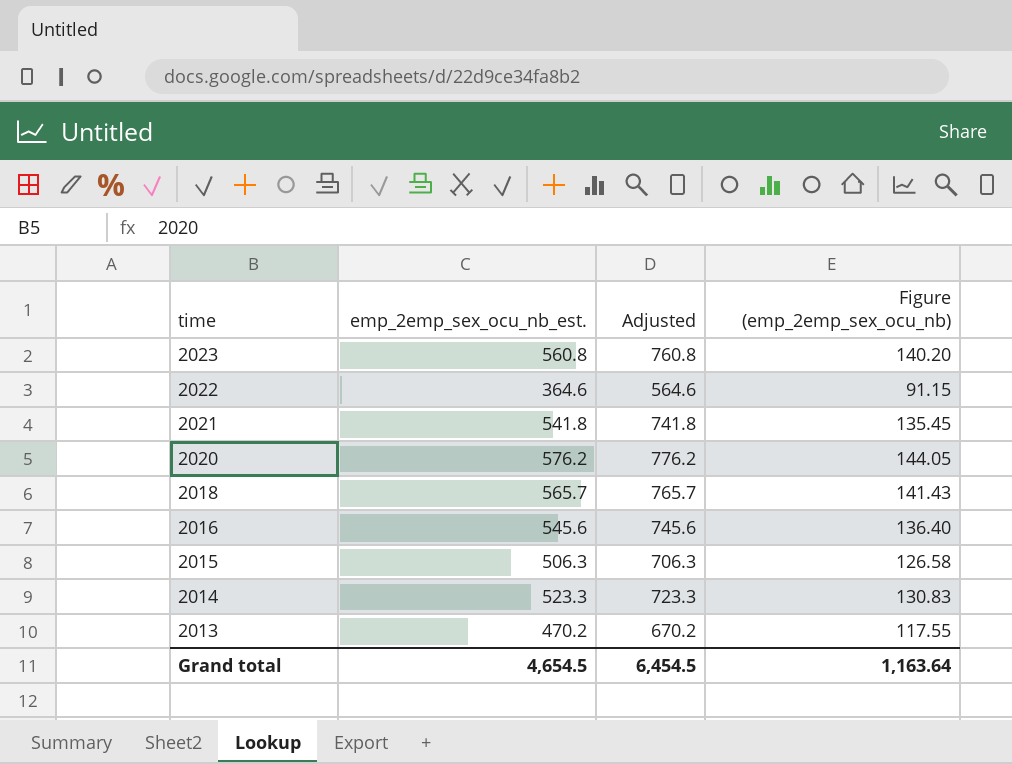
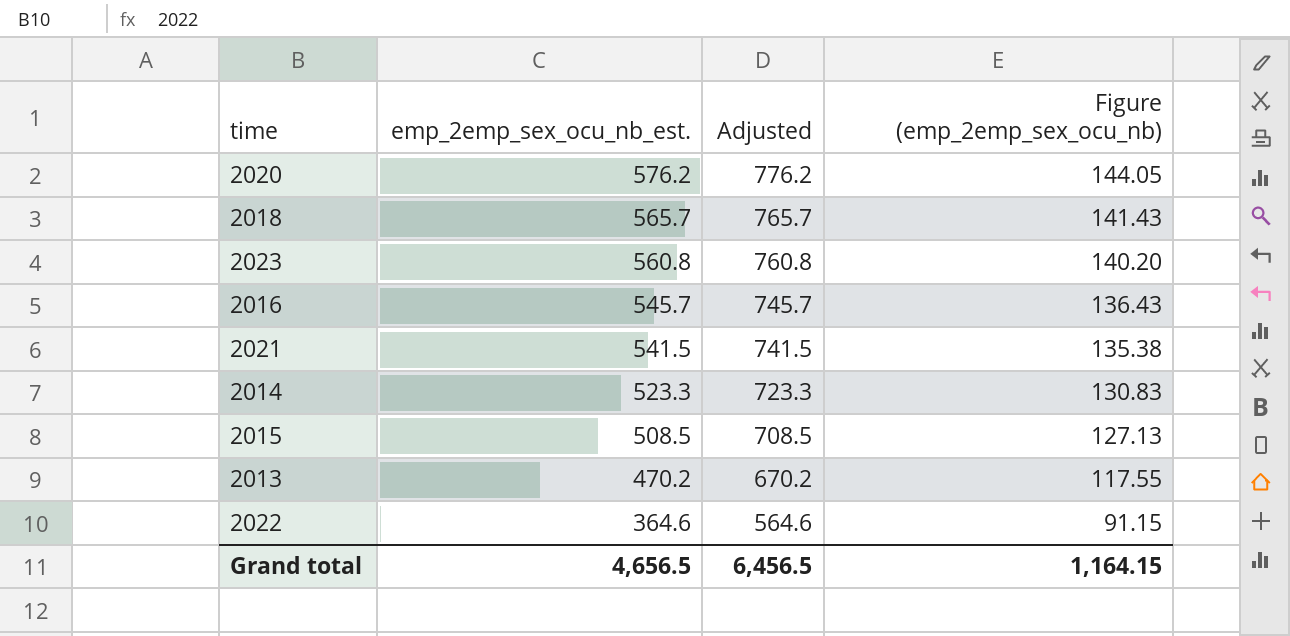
row order: time descending -> emp_2emp_sex_ocu_nb_est. descending
2016 | emp_2emp_sex_ocu_nb_est.: 545.6 -> 545.7
2016 | Adjusted: 745.6 -> 745.7
2016 | Figure (emp_2emp_sex_ocu_nb): 136.40 -> 136.43
2021 | emp_2emp_sex_ocu_nb_est.: 541.8 -> 541.5
2021 | Adjusted: 741.8 -> 741.5
2021 | Figure (emp_2emp_sex_ocu_nb): 135.45 -> 135.38
2015 | emp_2emp_sex_ocu_nb_est.: 506.3 -> 508.5
2015 | Adjusted: 706.3 -> 708.5
2015 | Figure (emp_2emp_sex_ocu_nb): 126.58 -> 127.13
Grand total | emp_2emp_sex_ocu_nb_est.: 4,654.5 -> 4,656.5
Grand total | Adjusted: 6,454.5 -> 6,456.5
Grand total | Figure (emp_2emp_sex_ocu_nb): 1,163.64 -> 1,164.15

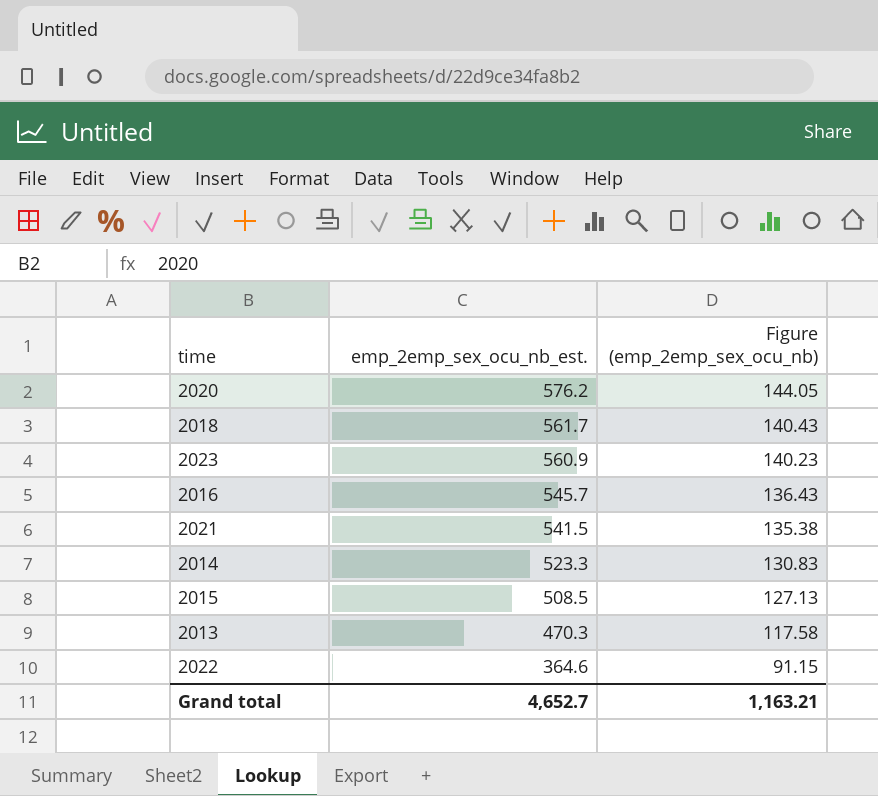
column Adjusted | formula: [emp_2emp_sex_ocu_nb_est.] + 200 -> none
2018 | emp_2emp_sex_ocu_nb_est.: 565.7 -> 561.7
2018 | Figure (emp_2emp_sex_ocu_nb): 141.43 -> 140.43
2023 | emp_2emp_sex_ocu_nb_est.: 560.8 -> 560.9
2023 | Figure (emp_2emp_sex_ocu_nb): 140.20 -> 140.23
2013 | emp_2emp_sex_ocu_nb_est.: 470.2 -> 470.3
2013 | Figure (emp_2emp_sex_ocu_nb): 117.55 -> 117.58
Grand total | emp_2emp_sex_ocu_nb_est.: 4,656.5 -> 4,652.7
Grand total | Figure (emp_2emp_sex_ocu_nb): 1,164.15 -> 1,163.21

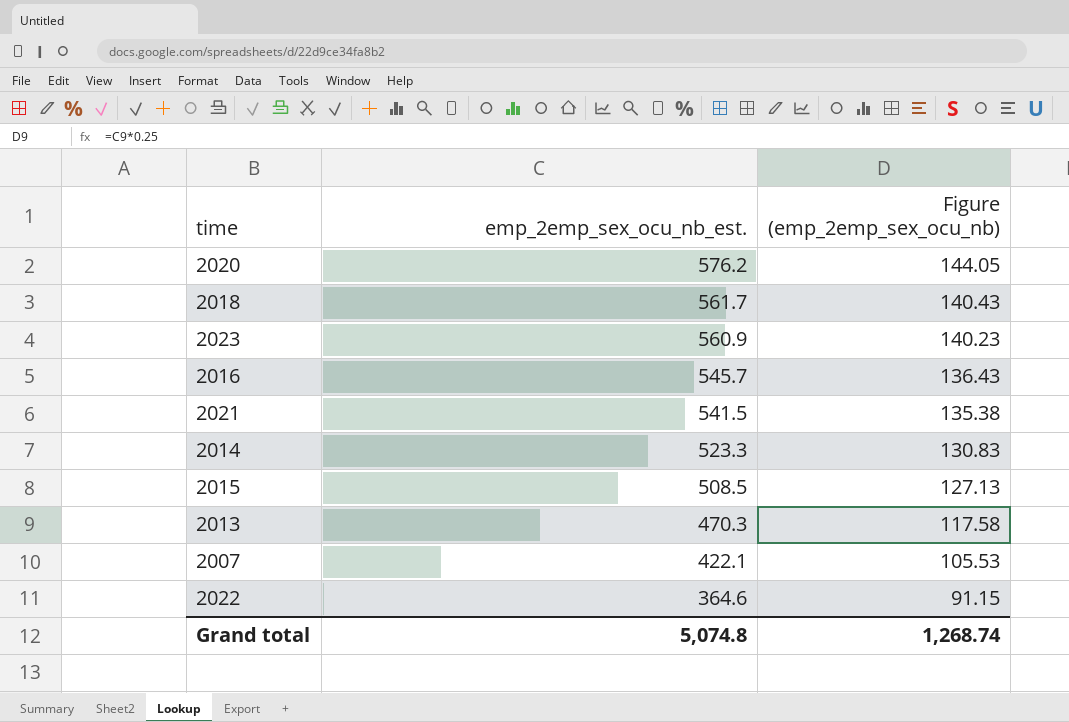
row 2007: none -> 422.1 | 105.53
Grand total | emp_2emp_sex_ocu_nb_est.: 4,652.7 -> 5,074.8
Grand total | Figure (emp_2emp_sex_ocu_nb): 1,163.21 -> 1,268.74

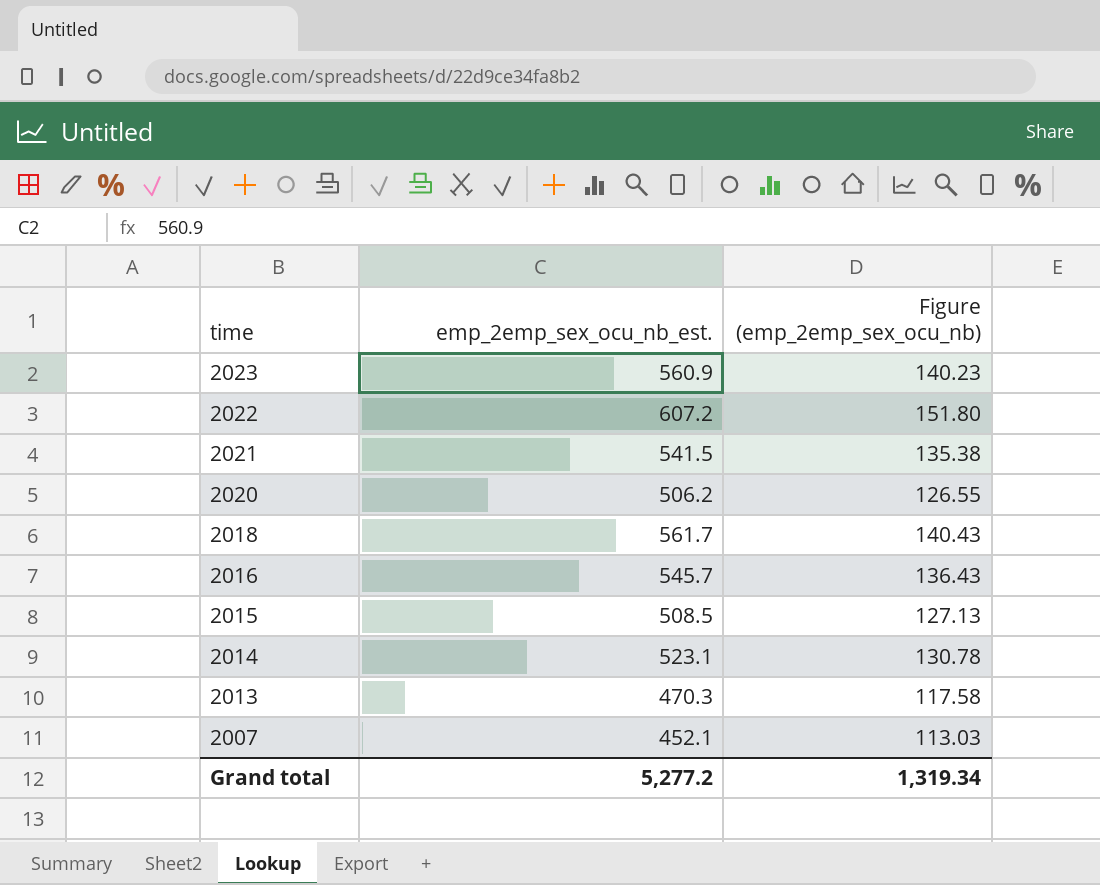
row order: emp_2emp_sex_ocu_nb_est. descending -> time descending
2022 | emp_2emp_sex_ocu_nb_est.: 364.6 -> 607.2
2022 | Figure (emp_2emp_sex_ocu_nb): 91.15 -> 151.80
2020 | emp_2emp_sex_ocu_nb_est.: 576.2 -> 506.2
2020 | Figure (emp_2emp_sex_ocu_nb): 144.05 -> 126.55
2014 | emp_2emp_sex_ocu_nb_est.: 523.3 -> 523.1
2014 | Figure (emp_2emp_sex_ocu_nb): 130.83 -> 130.78
2007 | emp_2emp_sex_ocu_nb_est.: 422.1 -> 452.1
2007 | Figure (emp_2emp_sex_ocu_nb): 105.53 -> 113.03
Grand total | emp_2emp_sex_ocu_nb_est.: 5,074.8 -> 5,277.2
Grand total | Figure (emp_2emp_sex_ocu_nb): 1,268.74 -> 1,319.34

